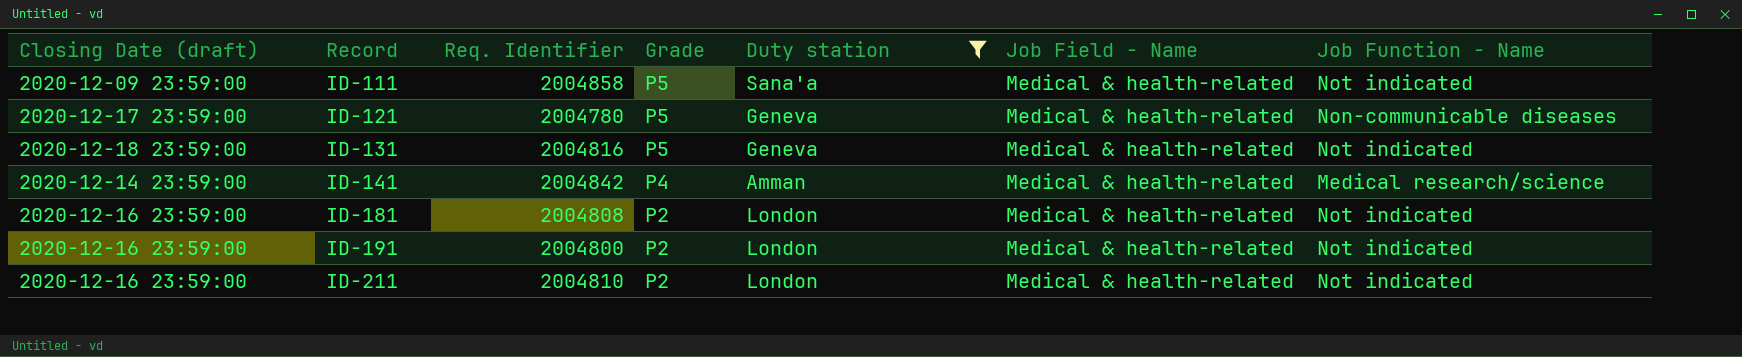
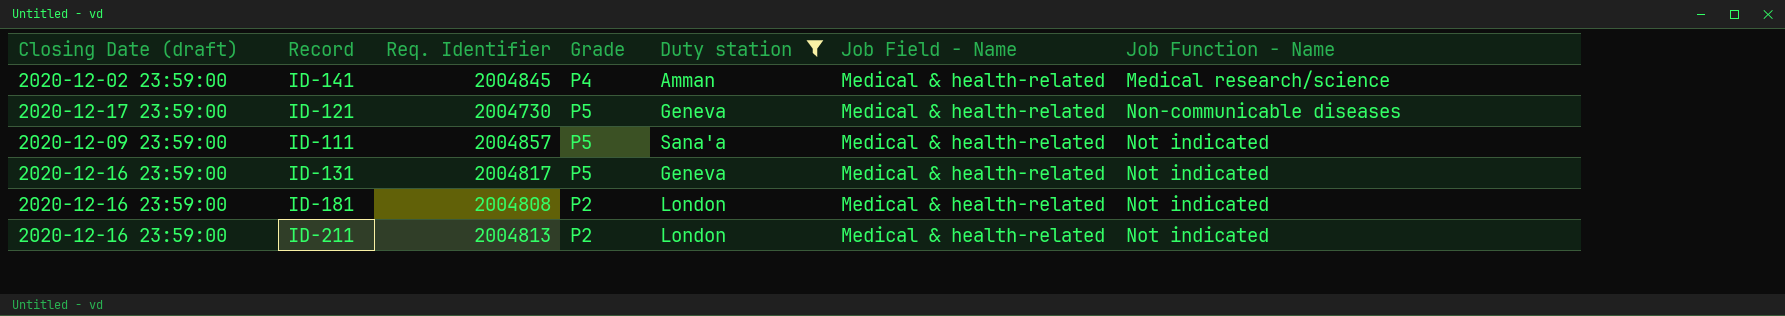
row order: Record ascending -> Job Function - Name ascending
row ID-191: 2020-12-16 23:59:00 | 2004800 | P2 | London | Medical & health-related | Not indicated -> none
ID-141 | Closing Date (draft): 2020-12-14 23:59:00 -> 2020-12-02 23:59:00
ID-141 | Req. Identifier: 2004842 -> 2004845
ID-121 | Req. Identifier: 2004780 -> 2004730
ID-111 | Req. Identifier: 2004858 -> 2004857
ID-131 | Closing Date (draft): 2020-12-18 23:59:00 -> 2020-12-16 23:59:00
ID-131 | Req. Identifier: 2004816 -> 2004817
ID-211 | Req. Identifier: 2004810 -> 2004813

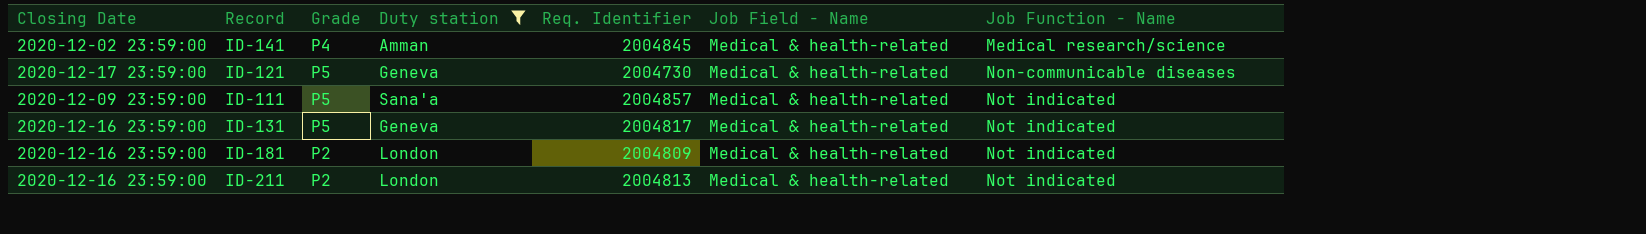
column name: Closing Date (draft) -> Closing Date
column Req. Identifier | position: 3 -> 5
ID-181 | Req. Identifier: 2004808 -> 2004809

